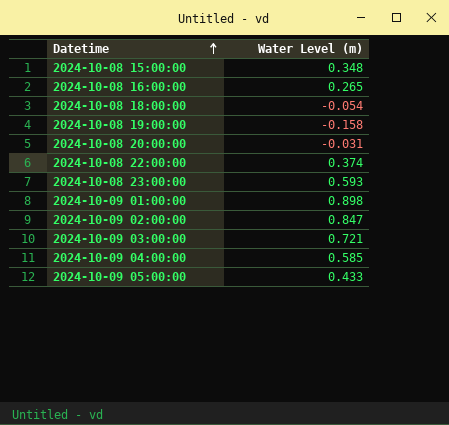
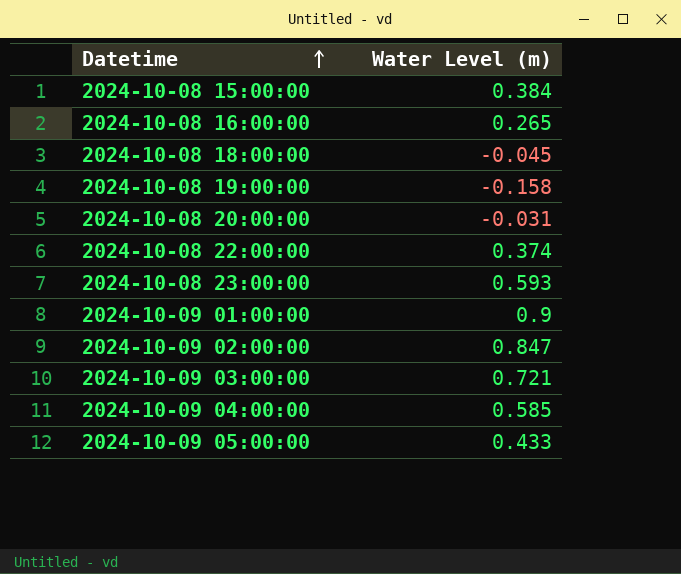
2024-10-08 15:00:00 | Water Level (m): 0.348 -> 0.384
2024-10-08 18:00:00 | Water Level (m): -0.054 -> -0.045
2024-10-09 01:00:00 | Water Level (m): 0.898 -> 0.9

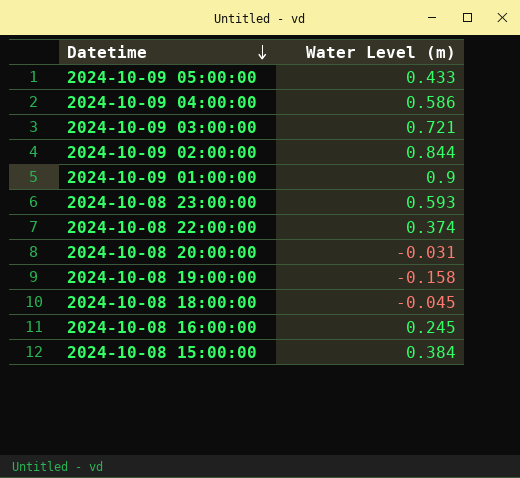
row order: Datetime ascending -> Datetime descending
2024-10-09 04:00:00 | Water Level (m): 0.585 -> 0.586
2024-10-09 02:00:00 | Water Level (m): 0.847 -> 0.844
2024-10-08 16:00:00 | Water Level (m): 0.265 -> 0.245

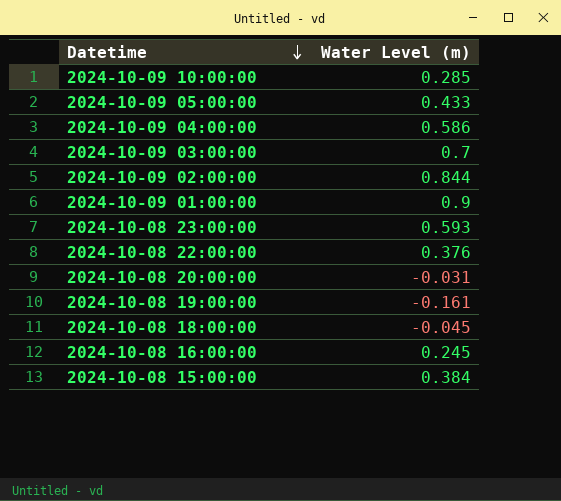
row 2024-10-09 10:00:00: none -> 0.285
2024-10-09 03:00:00 | Water Level (m): 0.721 -> 0.7
2024-10-08 22:00:00 | Water Level (m): 0.374 -> 0.376
2024-10-08 19:00:00 | Water Level (m): -0.158 -> -0.161

